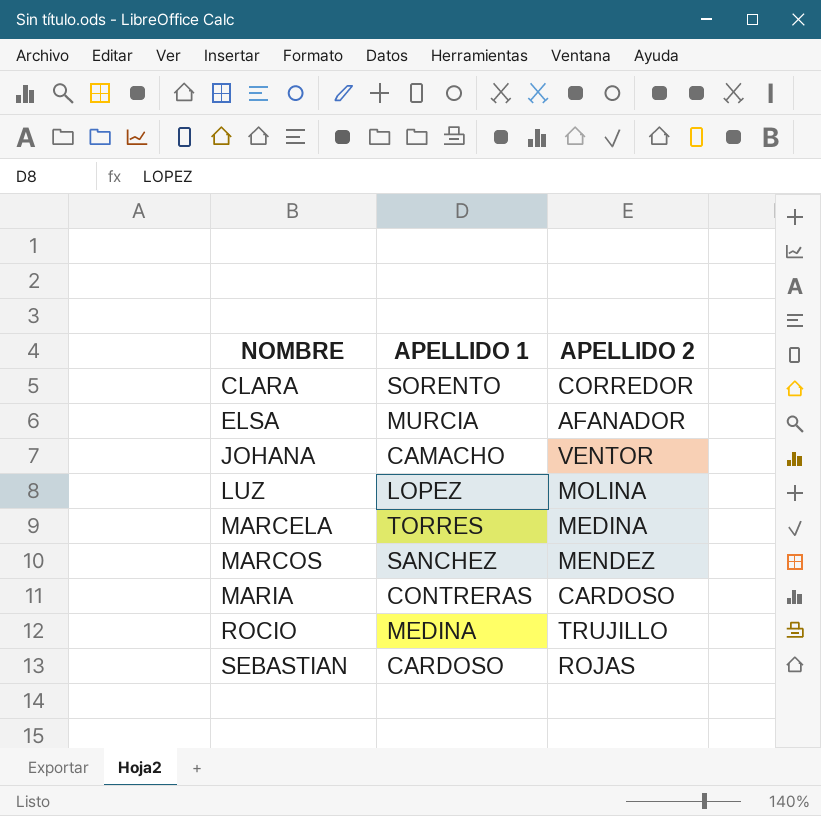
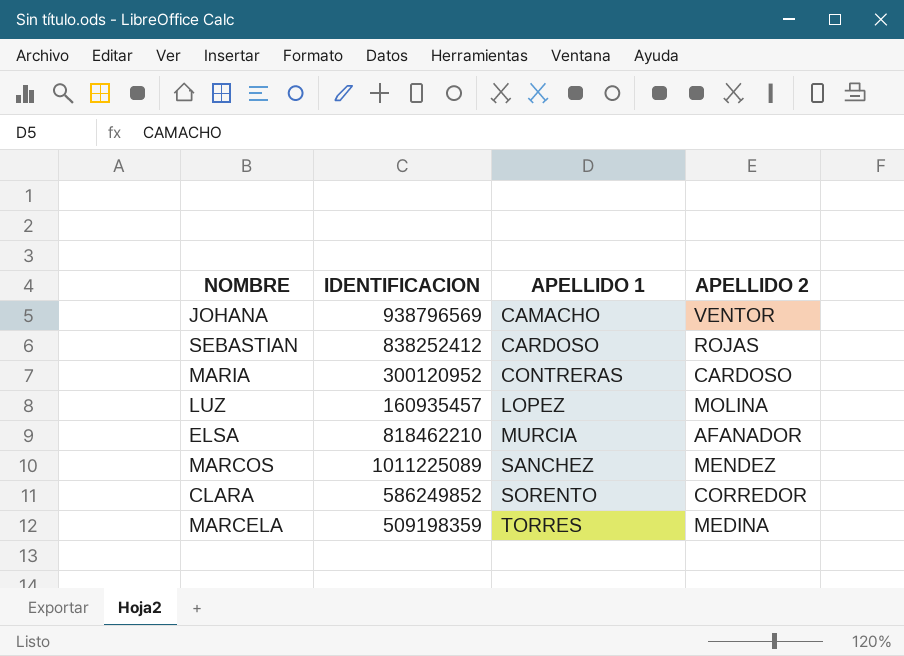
row order: NOMBRE ascending -> APELLIDO 1 ascending
column IDENTIFICACION | position: none -> 2
row ROCIO: MEDINA | TRUJILLO -> none

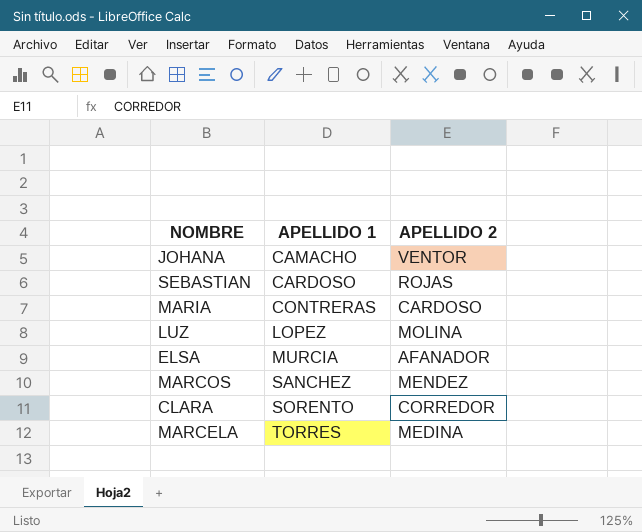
column IDENTIFICACION | position: 2 -> none

